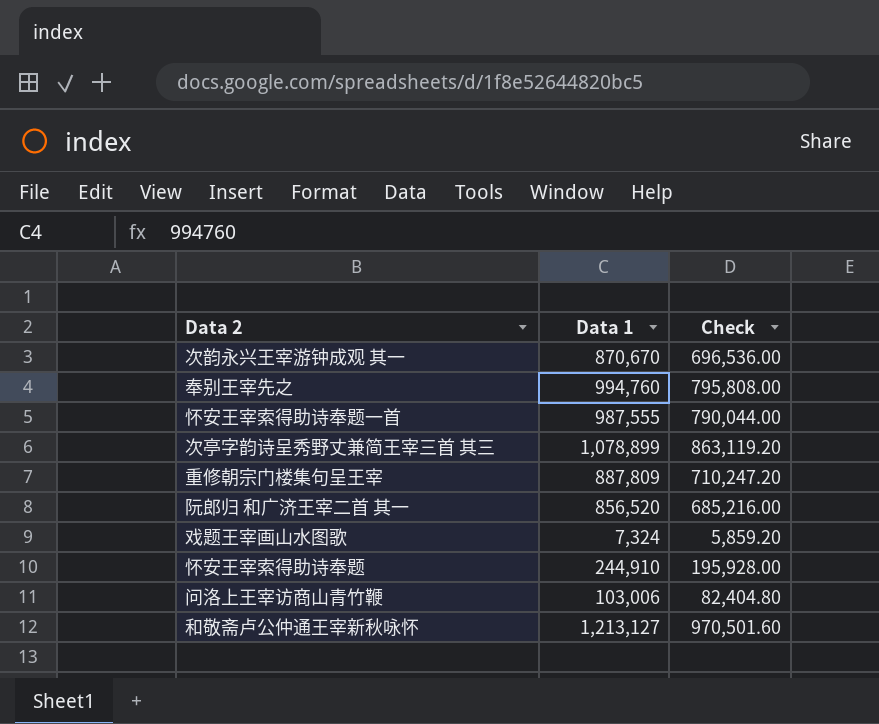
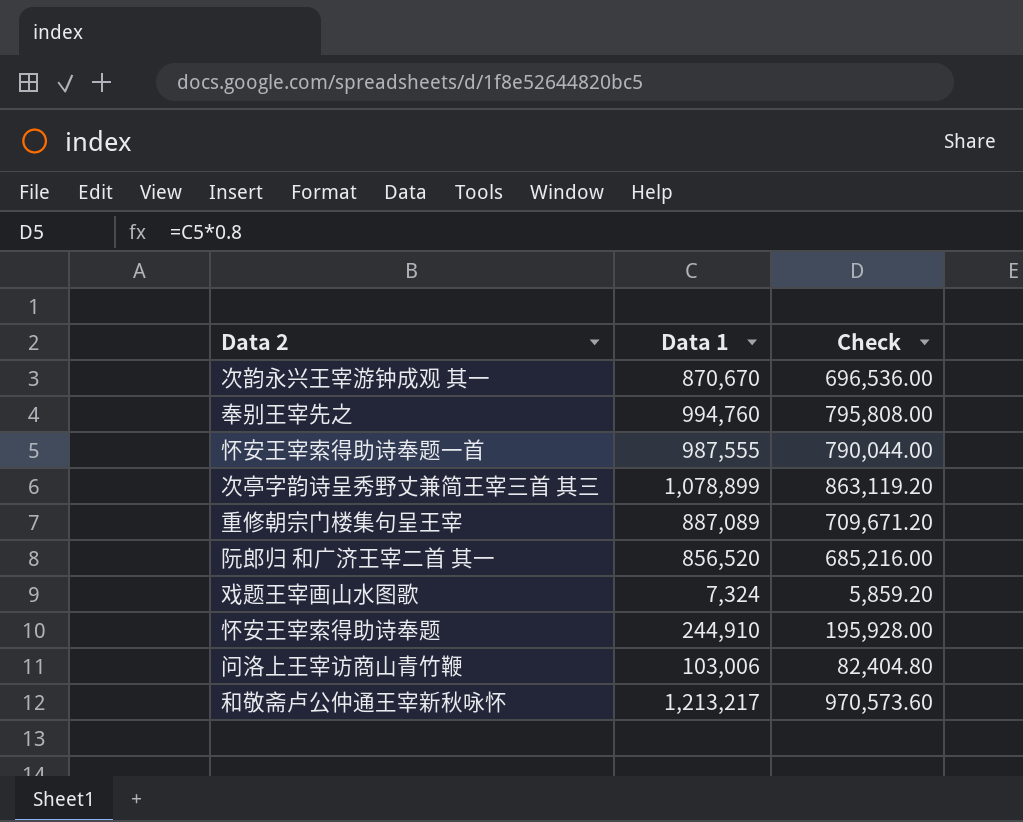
重修朝宗门楼集句呈王宰 | Data 1: 887,809 -> 887,089
重修朝宗门楼集句呈王宰 | Check: 710,247.20 -> 709,671.20
和敬斋卢公仲通王宰新秋咏怀 | Data 1: 1,213,127 -> 1,213,217
和敬斋卢公仲通王宰新秋咏怀 | Check: 970,501.60 -> 970,573.60

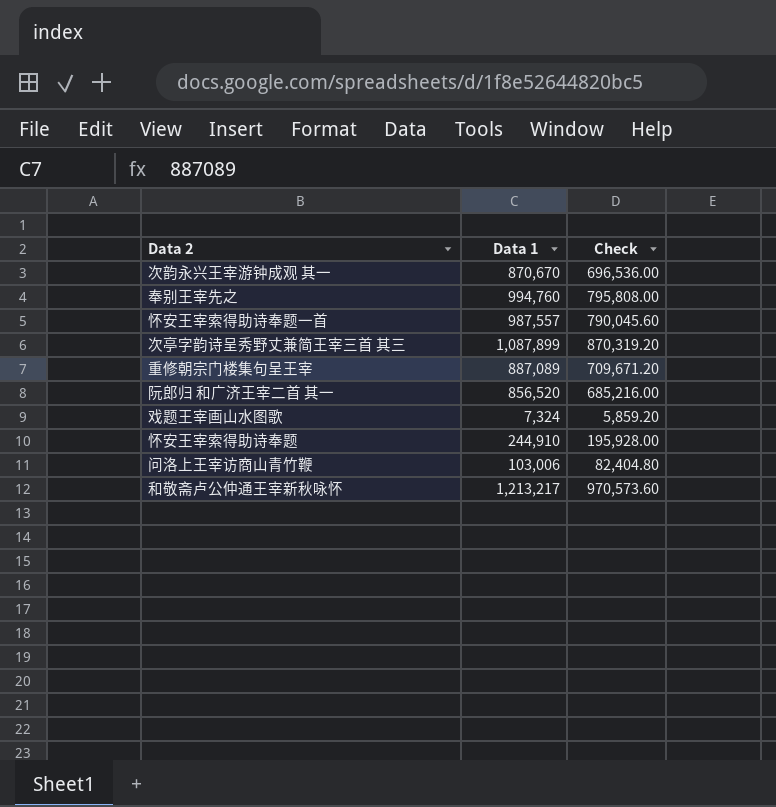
怀安王宰索得助诗奉题一首 | Data 1: 987,555 -> 987,557
怀安王宰索得助诗奉题一首 | Check: 790,044.00 -> 790,045.60
次亭字韵诗呈秀野丈兼简王宰三首 其三 | Data 1: 1,078,899 -> 1,087,899
次亭字韵诗呈秀野丈兼简王宰三首 其三 | Check: 863,119.20 -> 870,319.20

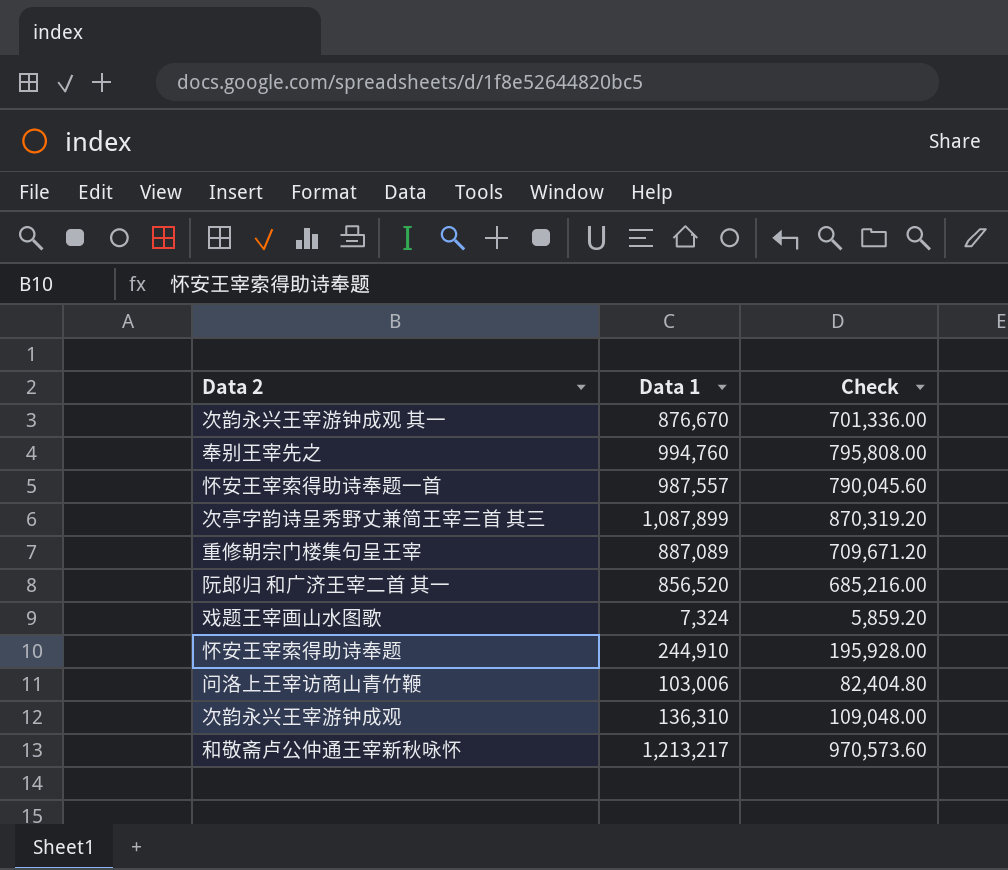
次韵永兴王宰游钟成观 其一 | Data 1: 870,670 -> 876,670
次韵永兴王宰游钟成观 其一 | Check: 696,536.00 -> 701,336.00
row 次韵永兴王宰游钟成观: none -> 136,310 | 109,048.00

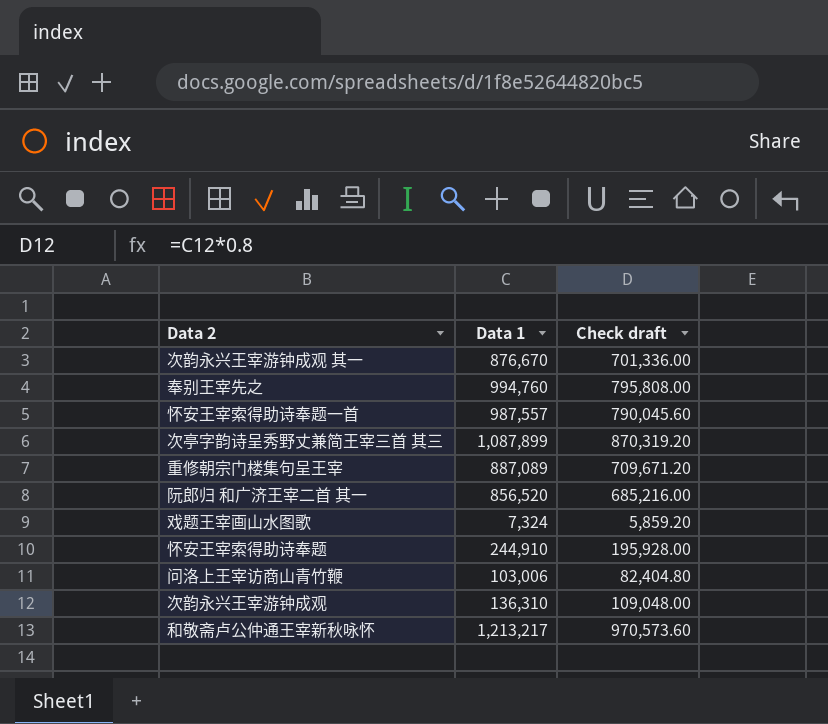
column name: Check -> Check draft

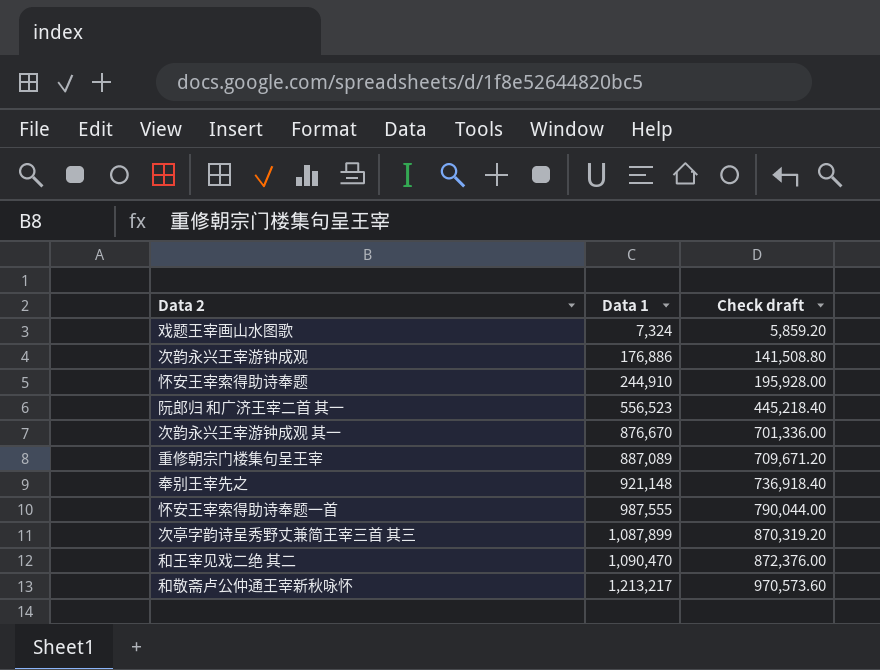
row order: none -> Data 1 ascending
row 问洛上王宰访商山青竹鞭: 103,006 | 82,404.80 -> none
次韵永兴王宰游钟成观 | Data 1: 136,310 -> 176,886
次韵永兴王宰游钟成观 | Check draft: 109,048.00 -> 141,508.80
阮郎归 和广济王宰二首 其一 | Data 1: 856,520 -> 556,523
阮郎归 和广济王宰二首 其一 | Check draft: 685,216.00 -> 445,218.40
奉别王宰先之 | Data 1: 994,760 -> 921,148
奉别王宰先之 | Check draft: 795,808.00 -> 736,918.40
怀安王宰索得助诗奉题一首 | Data 1: 987,557 -> 987,555
怀安王宰索得助诗奉题一首 | Check draft: 790,045.60 -> 790,044.00
row 和王宰见戏二绝 其二: none -> 1,090,470 | 872,376.00

